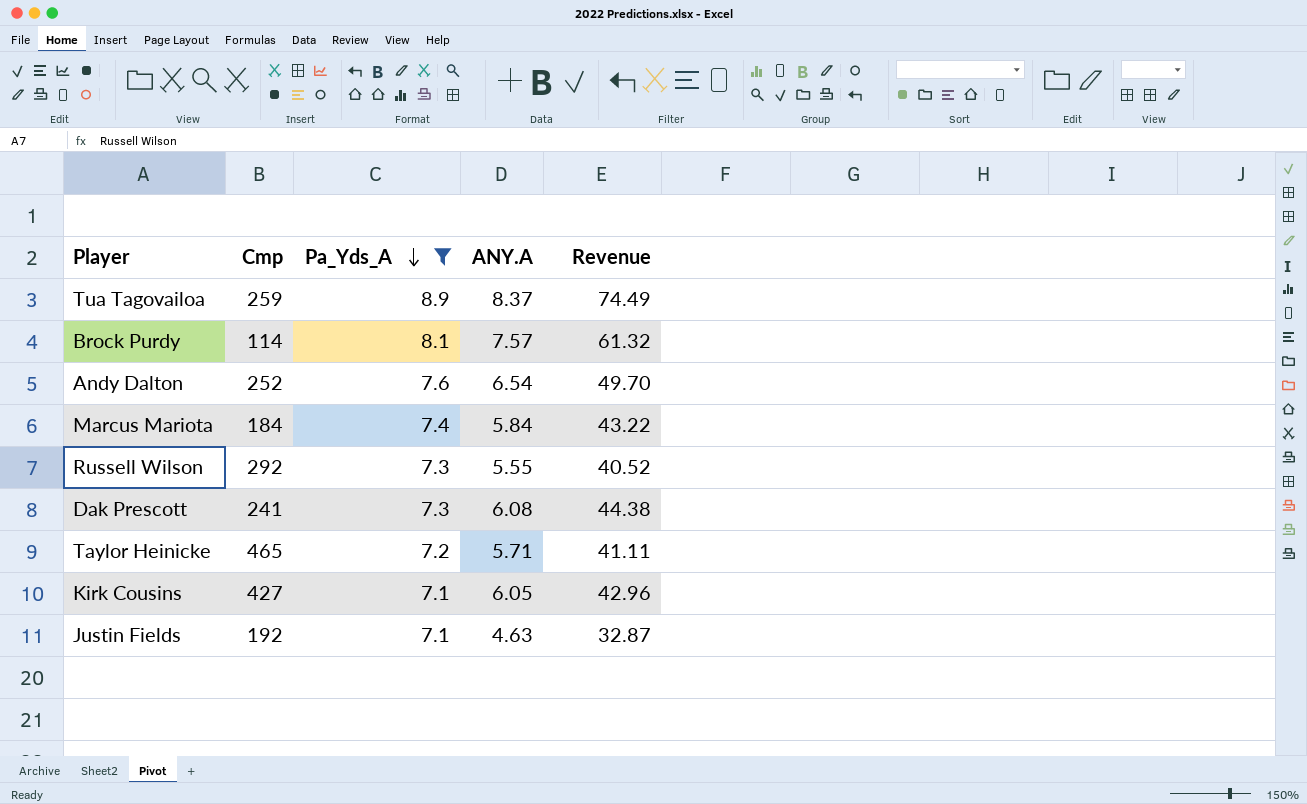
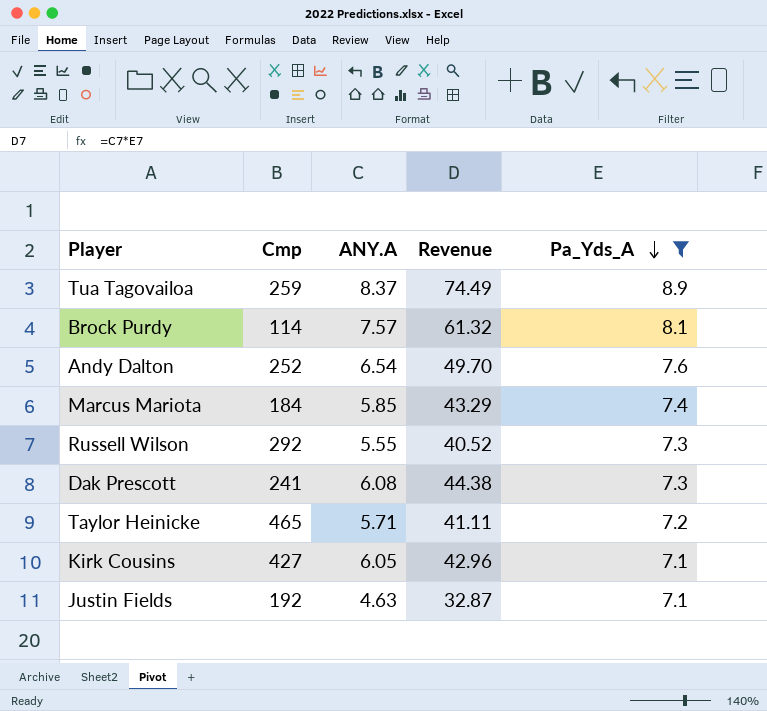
column Pa_Yds_A | position: 3 -> 5
Marcus Mariota | ANY.A: 5.84 -> 5.85
Marcus Mariota | Revenue: 43.22 -> 43.29

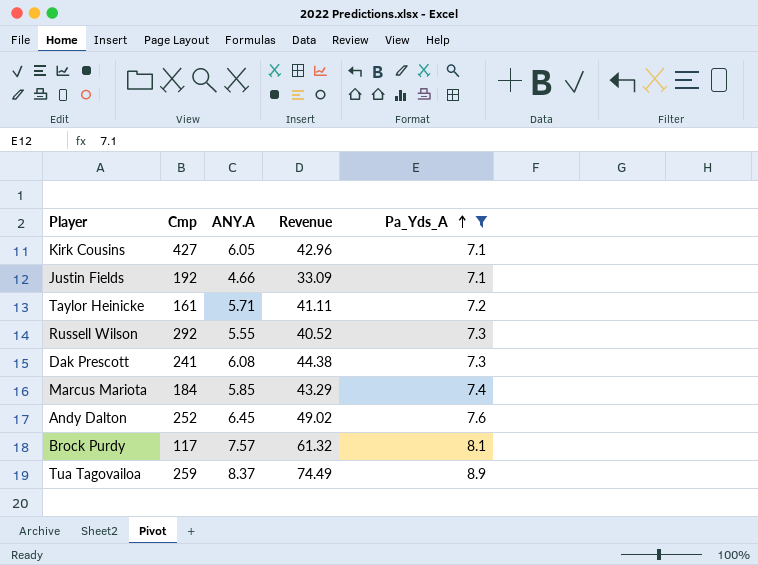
row order: Pa_Yds_A descending -> Pa_Yds_A ascending
Justin Fields | ANY.A: 4.63 -> 4.66
Justin Fields | Revenue: 32.87 -> 33.09
Taylor Heinicke | Cmp: 465 -> 161
Andy Dalton | ANY.A: 6.54 -> 6.45
Andy Dalton | Revenue: 49.70 -> 49.02
Brock Purdy | Cmp: 114 -> 117

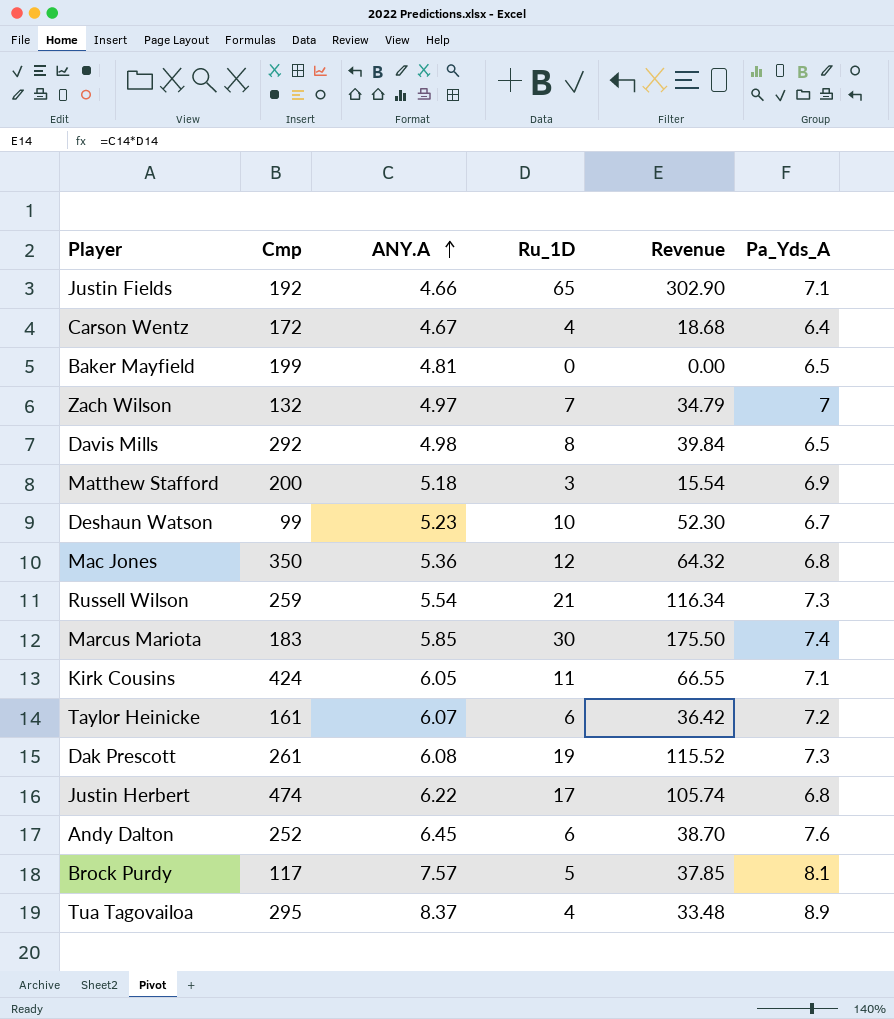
filter: Pa_Yds_A >= 7.1 -> none
row order: Pa_Yds_A ascending -> ANY.A ascending
column Ru_1D | position: none -> 4
column Revenue | formula: [ANY.A] * [Pa_Yds_A] -> [ANY.A] * [Ru_1D]
Russell Wilson | Cmp: 292 -> 259
Russell Wilson | ANY.A: 5.55 -> 5.54
Marcus Mariota | Cmp: 184 -> 183
Kirk Cousins | Cmp: 427 -> 424
Taylor Heinicke | ANY.A: 5.71 -> 6.07
Dak Prescott | Cmp: 241 -> 261
Tua Tagovailoa | Cmp: 259 -> 295

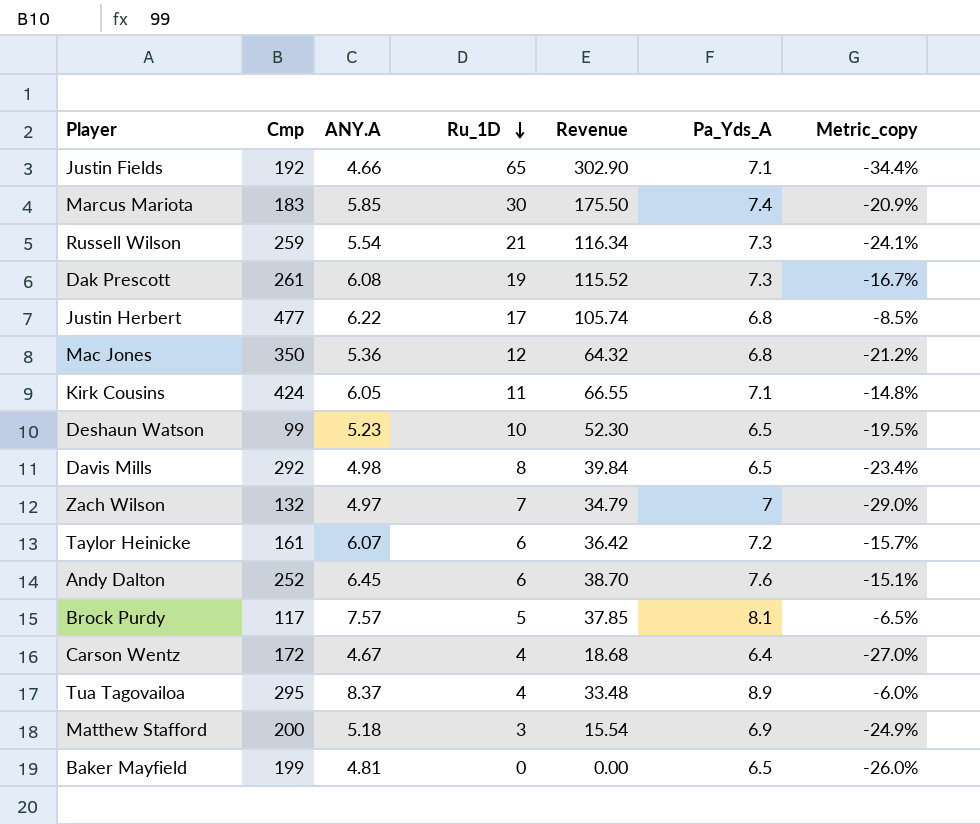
row order: ANY.A ascending -> Ru_1D descending
column Metric_copy | formula: none -> ([ANY.A] - [Pa_Yds_A]) / [Pa_Yds_A]
Justin Herbert | Cmp: 474 -> 477
Deshaun Watson | Pa_Yds_A: 6.7 -> 6.5

